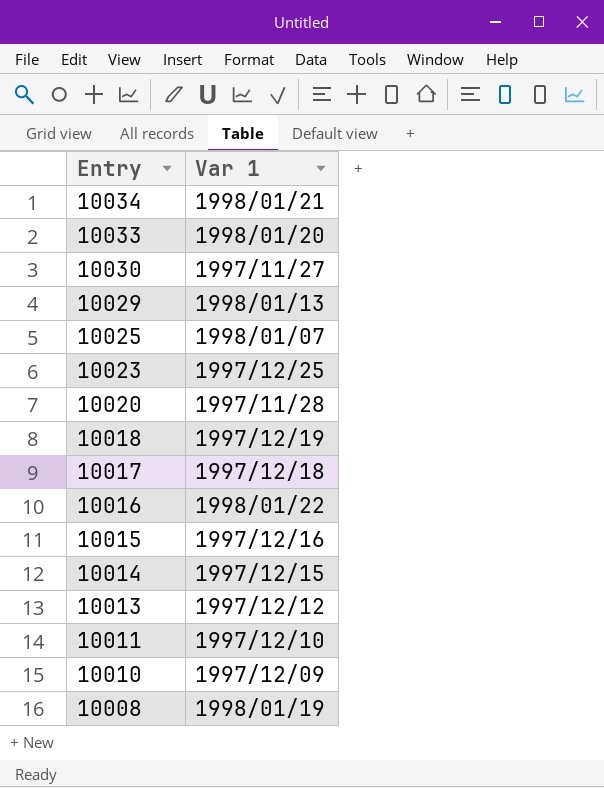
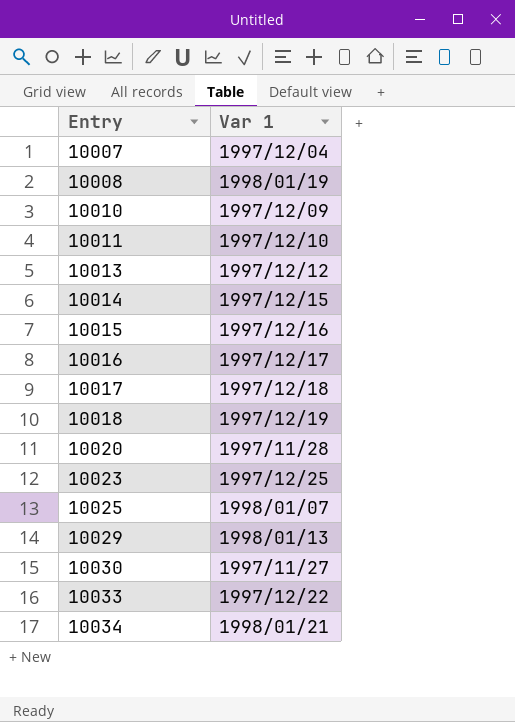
row order: Entry descending -> Entry ascending
row 10007: none -> 1997/12/04
10016 | Var 1: 1998/01/22 -> 1997/12/17
10033 | Var 1: 1998/01/20 -> 1997/12/22

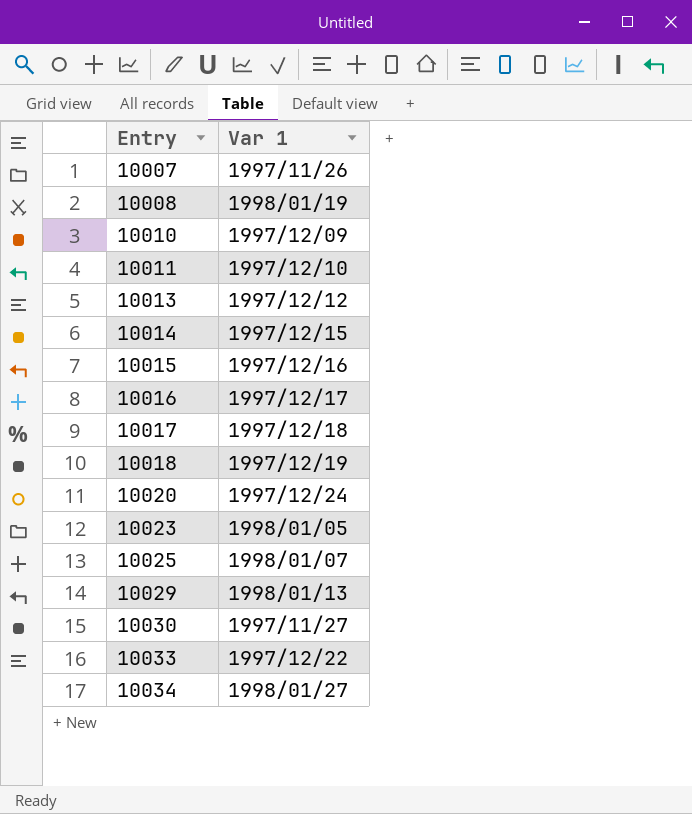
10007 | Var 1: 1997/12/04 -> 1997/11/26
10020 | Var 1: 1997/11/28 -> 1997/12/24
10023 | Var 1: 1997/12/25 -> 1998/01/05
10034 | Var 1: 1998/01/21 -> 1998/01/27

